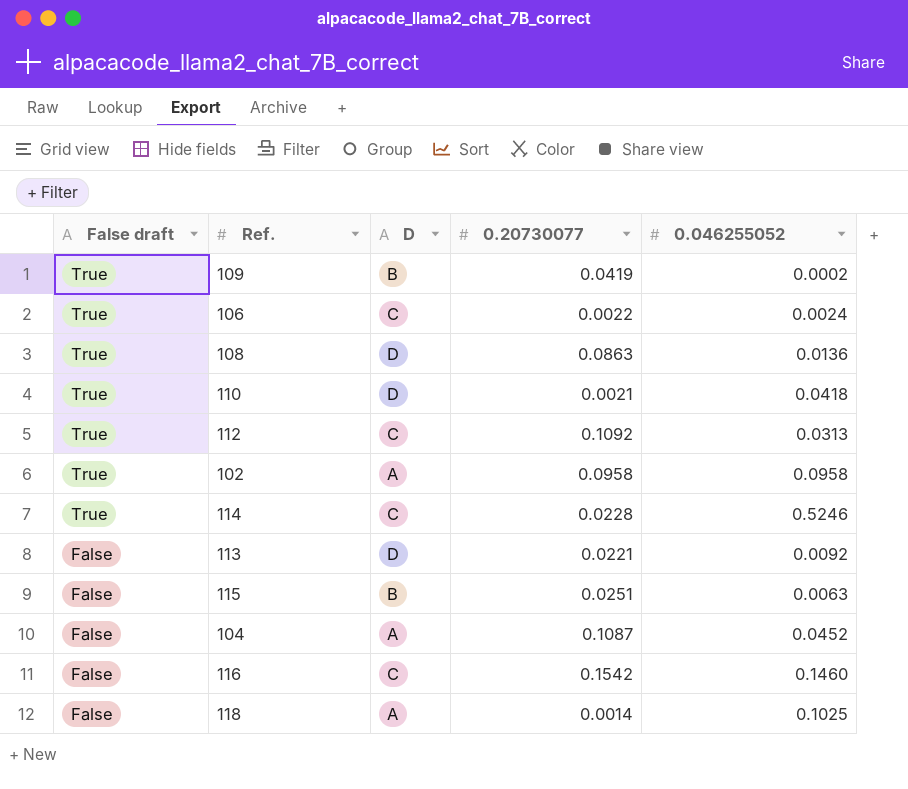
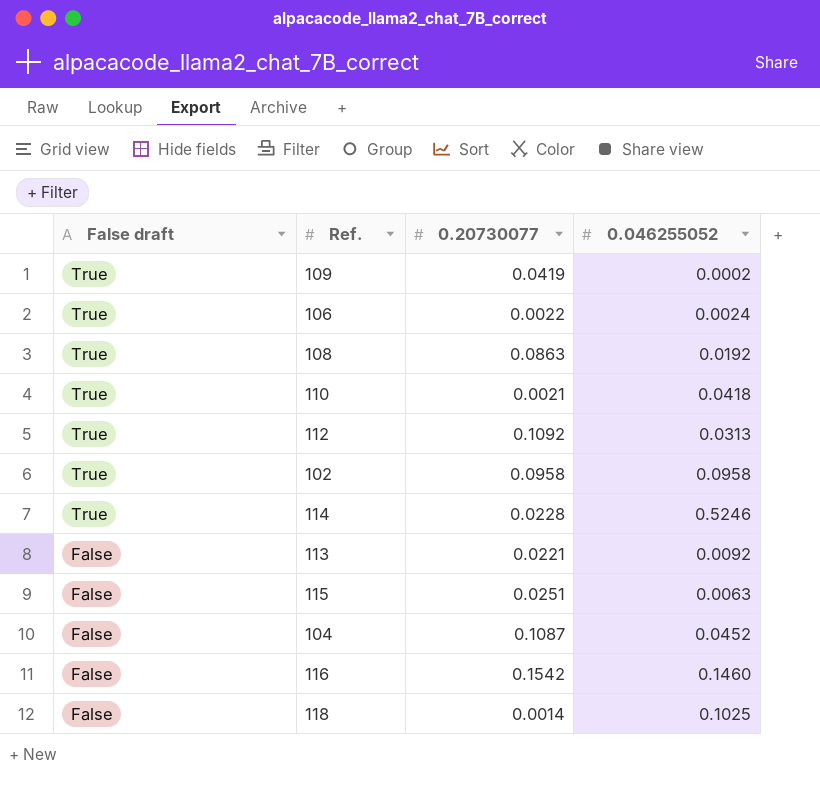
column D | position: 3 -> none
108 | 0.046255052: 0.0136 -> 0.0192

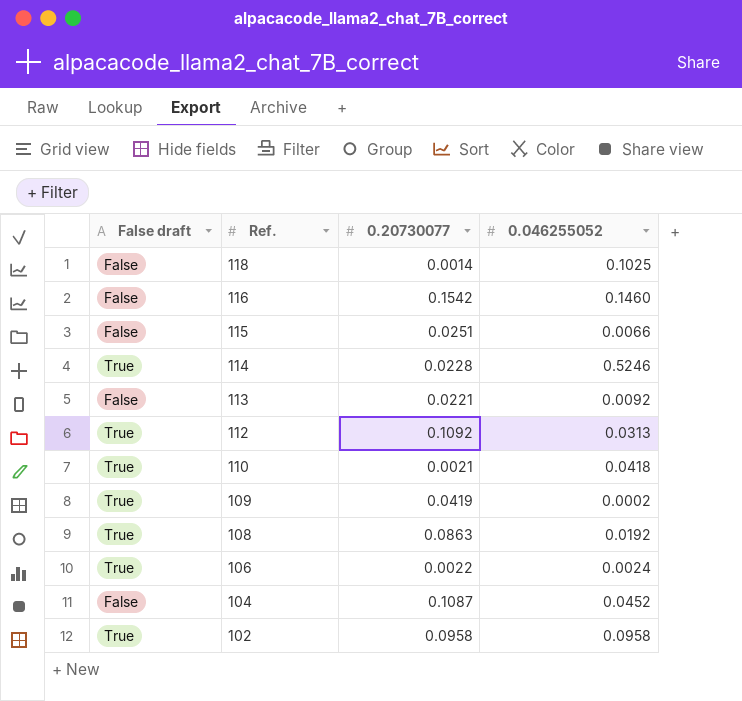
row order: False draft descending -> Ref. descending
115 | 0.046255052: 0.0063 -> 0.0066

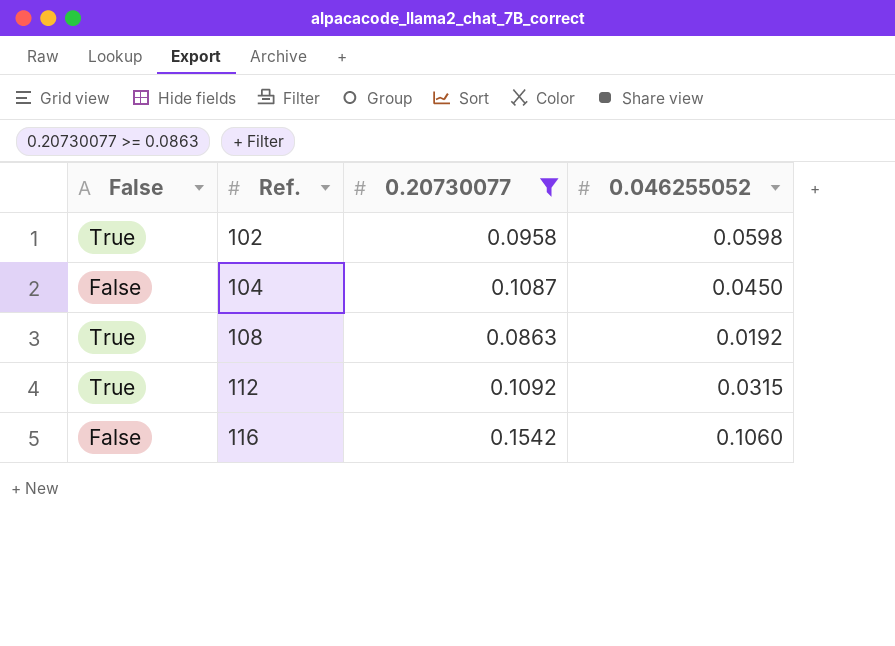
filter: none -> 0.20730077 >= 0.0863
row order: Ref. descending -> Ref. ascending
column name: False draft -> False
102 | 0.046255052: 0.0958 -> 0.0598
104 | 0.046255052: 0.0452 -> 0.0450
112 | 0.046255052: 0.0313 -> 0.0315
116 | 0.046255052: 0.1460 -> 0.1060

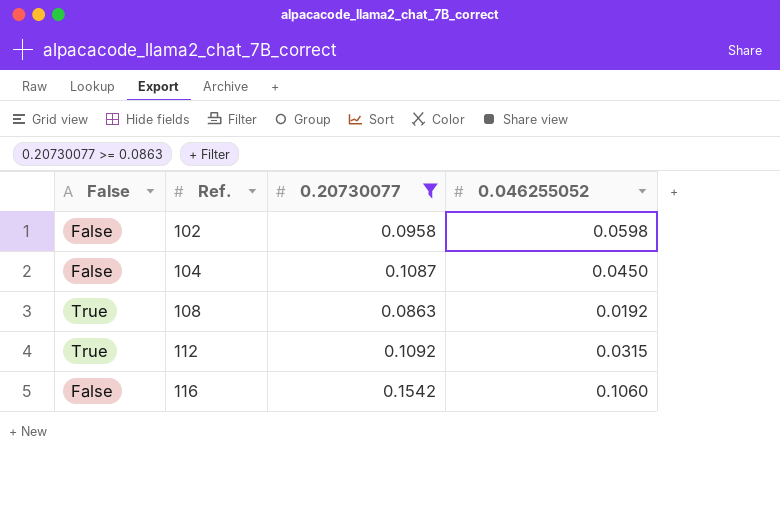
102 | False: True -> False

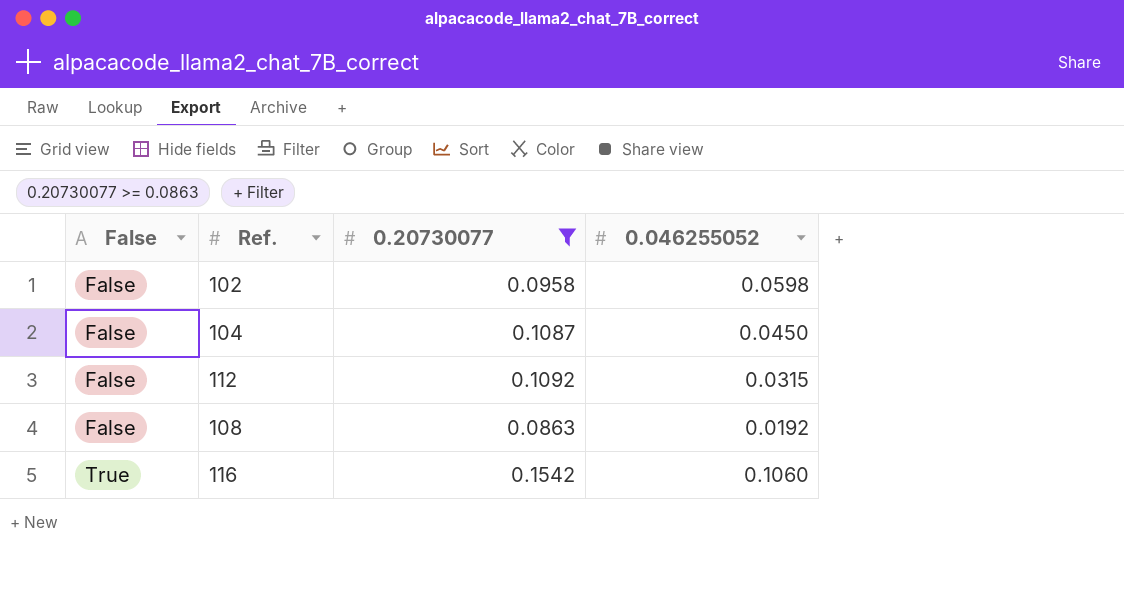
row order: Ref. ascending -> False ascending
112 | False: True -> False
108 | False: True -> False
116 | False: False -> True

